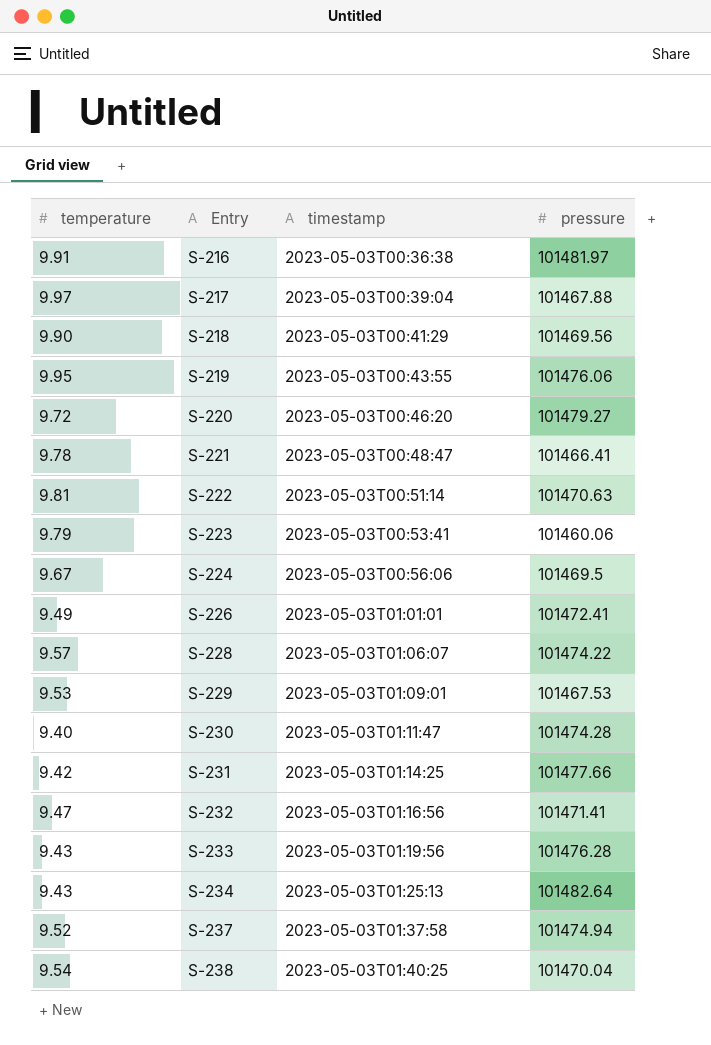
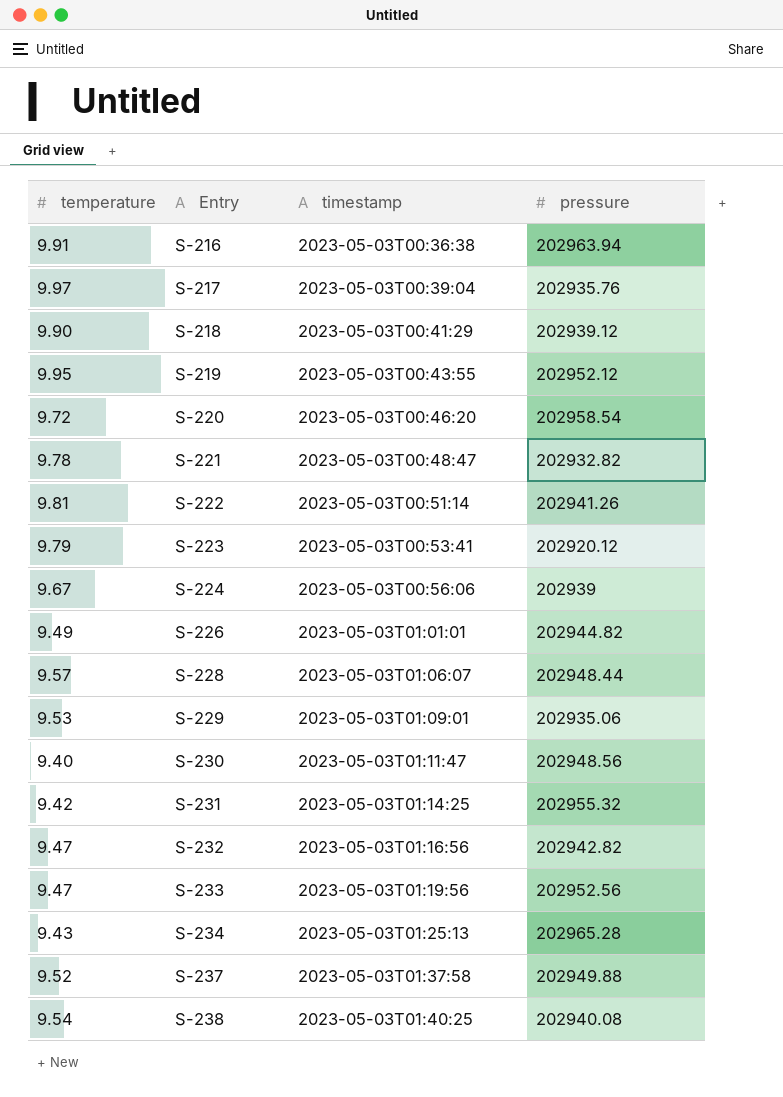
S-216 | pressure: 101481.97 -> 202963.94
S-217 | pressure: 101467.88 -> 202935.76
S-218 | pressure: 101469.56 -> 202939.12
S-219 | pressure: 101476.06 -> 202952.12
S-220 | pressure: 101479.27 -> 202958.54
S-221 | pressure: 101466.41 -> 202932.82
S-222 | pressure: 101470.63 -> 202941.26
S-223 | pressure: 101460.06 -> 202920.12
S-224 | pressure: 101469.5 -> 202939
S-226 | pressure: 101472.41 -> 202944.82
S-228 | pressure: 101474.22 -> 202948.44
S-229 | pressure: 101467.53 -> 202935.06
S-230 | pressure: 101474.28 -> 202948.56
S-231 | pressure: 101477.66 -> 202955.32
S-232 | pressure: 101471.41 -> 202942.82
S-233 | temperature: 9.43 -> 9.47
S-233 | pressure: 101476.28 -> 202952.56
S-234 | pressure: 101482.64 -> 202965.28
S-237 | pressure: 101474.94 -> 202949.88
S-238 | pressure: 101470.04 -> 202940.08

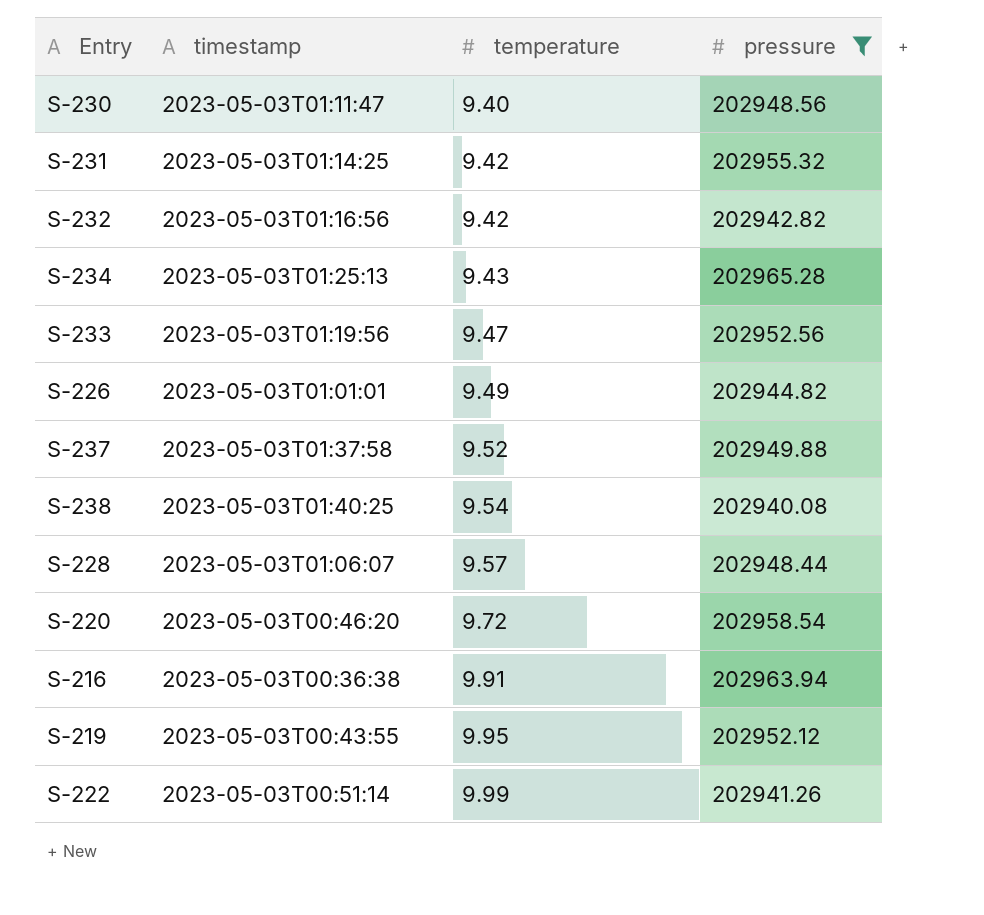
filter: none -> pressure >= 202940.08
row order: Entry ascending -> temperature ascending
column temperature | position: 1 -> 3
S-232 | temperature: 9.47 -> 9.42
S-222 | temperature: 9.81 -> 9.99

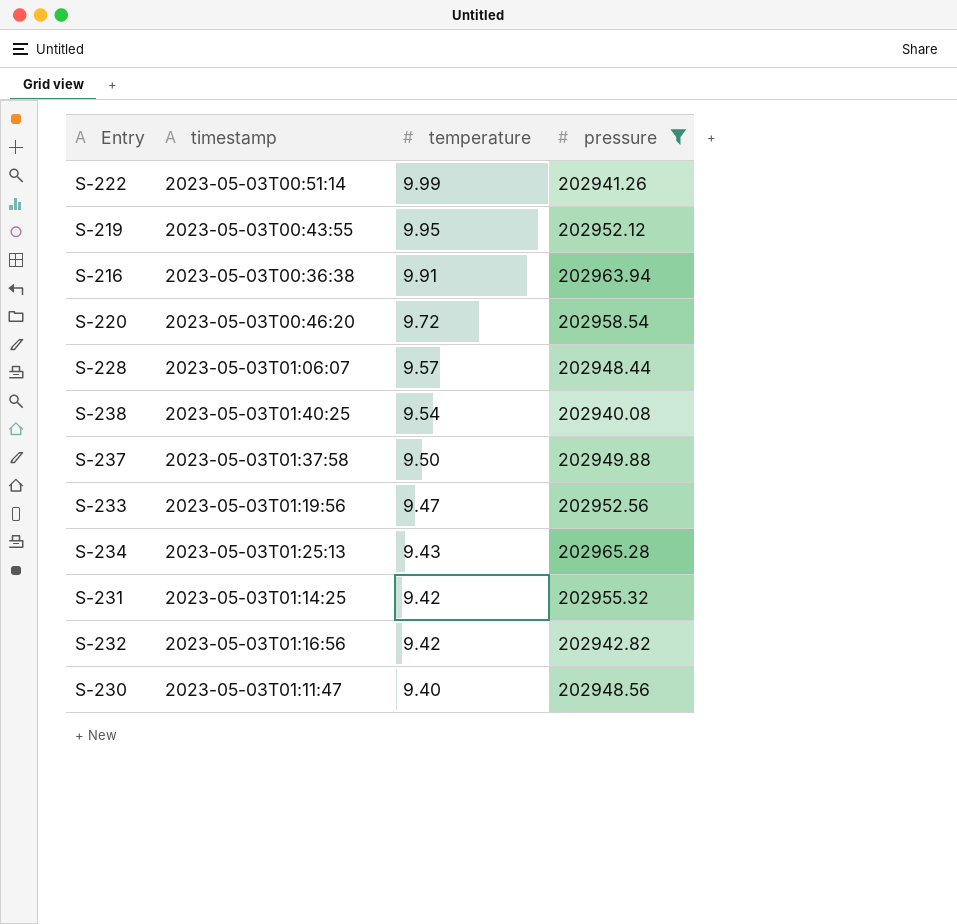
row order: temperature ascending -> temperature descending
row S-226: 2023-05-03T01:01:01 | 9.49 | 202944.82 -> none
S-237 | temperature: 9.52 -> 9.50

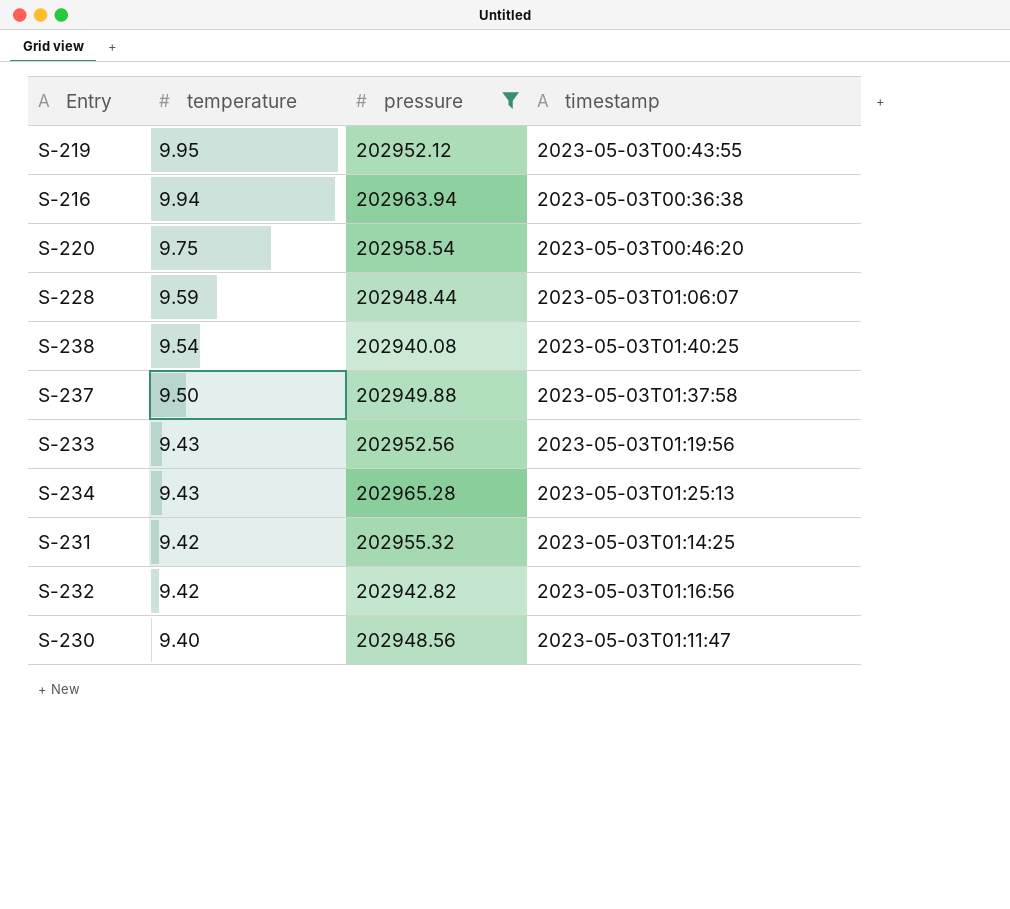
column timestamp | position: 2 -> 4
row S-222: 2023-05-03T00:51:14 | 9.99 | 202941.26 -> none
S-216 | temperature: 9.91 -> 9.94
S-220 | temperature: 9.72 -> 9.75
S-228 | temperature: 9.57 -> 9.59
S-233 | temperature: 9.47 -> 9.43

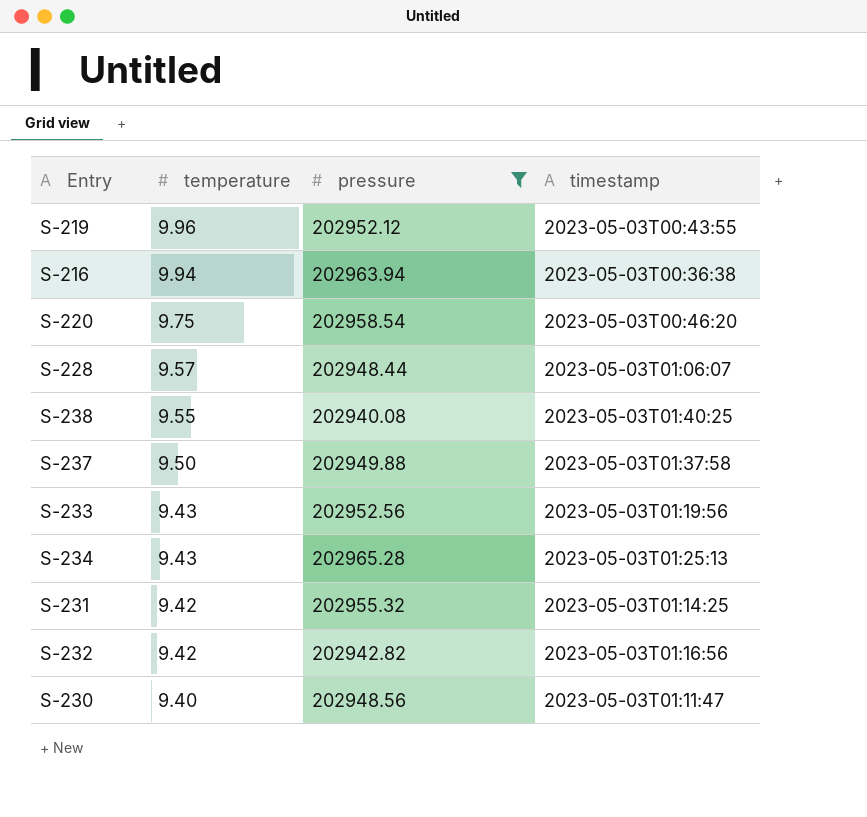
S-219 | temperature: 9.95 -> 9.96
S-228 | temperature: 9.59 -> 9.57
S-238 | temperature: 9.54 -> 9.55

